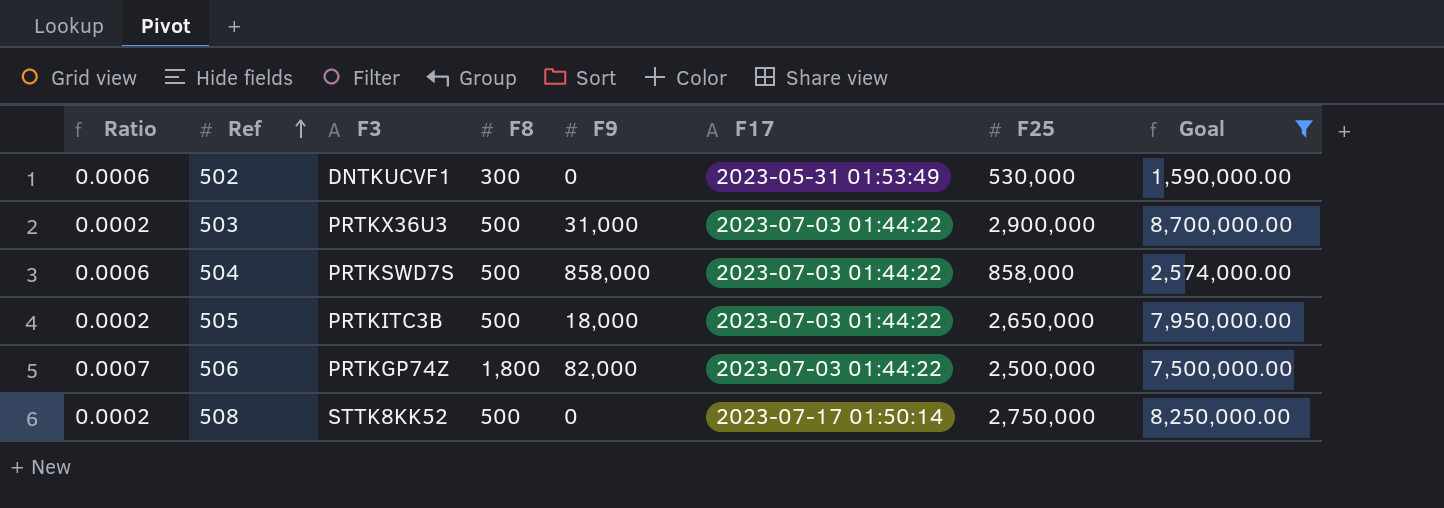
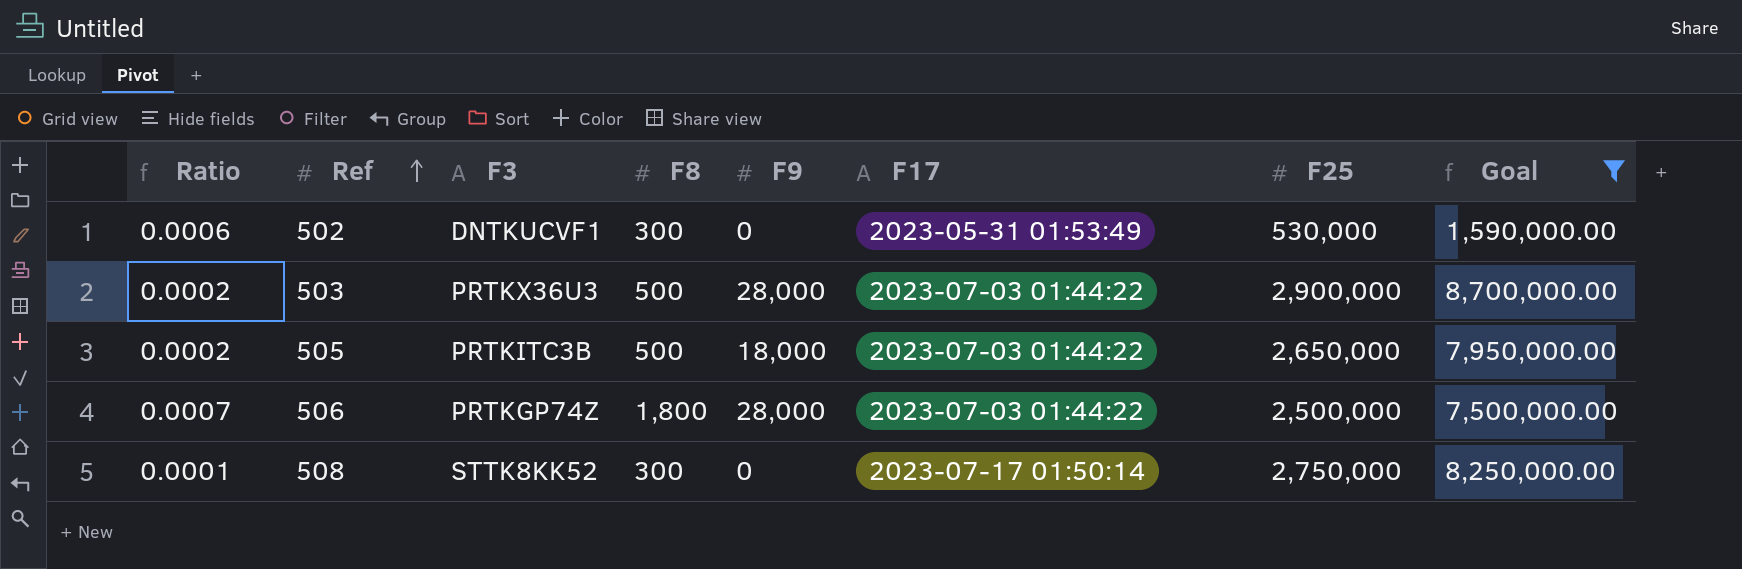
row 504: 0.0006 | PRTKSWD7S | 500 | 858,000 | 2023-07-03 01:44:22 | 858,000 | 2,574,000.00 -> none
503 | F9: 31,000 -> 28,000
506 | F9: 82,000 -> 28,000
508 | Ratio: 0.0002 -> 0.0001
508 | F8: 500 -> 300

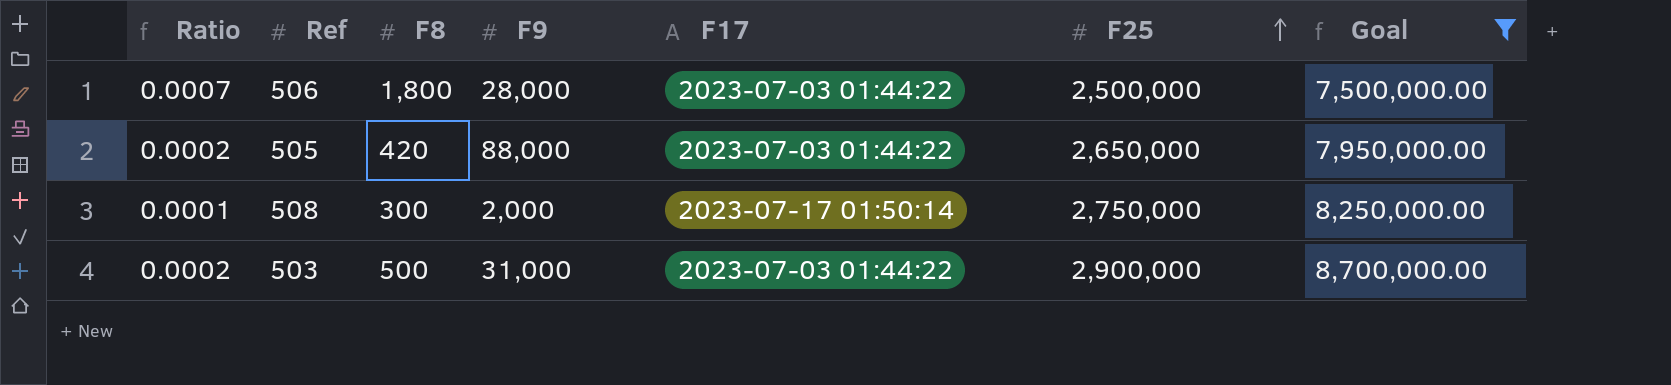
row order: Ref ascending -> F25 ascending
column F3 | position: 3 -> none
row 502: 0.0006 | DNTKUCVF1 | 300 | 0 | 2023-05-31 01:53:49 | 530,000 | 1,590,000.00 -> none
505 | F8: 500 -> 420
505 | F9: 18,000 -> 88,000
508 | F9: 0 -> 2,000
503 | F9: 28,000 -> 31,000

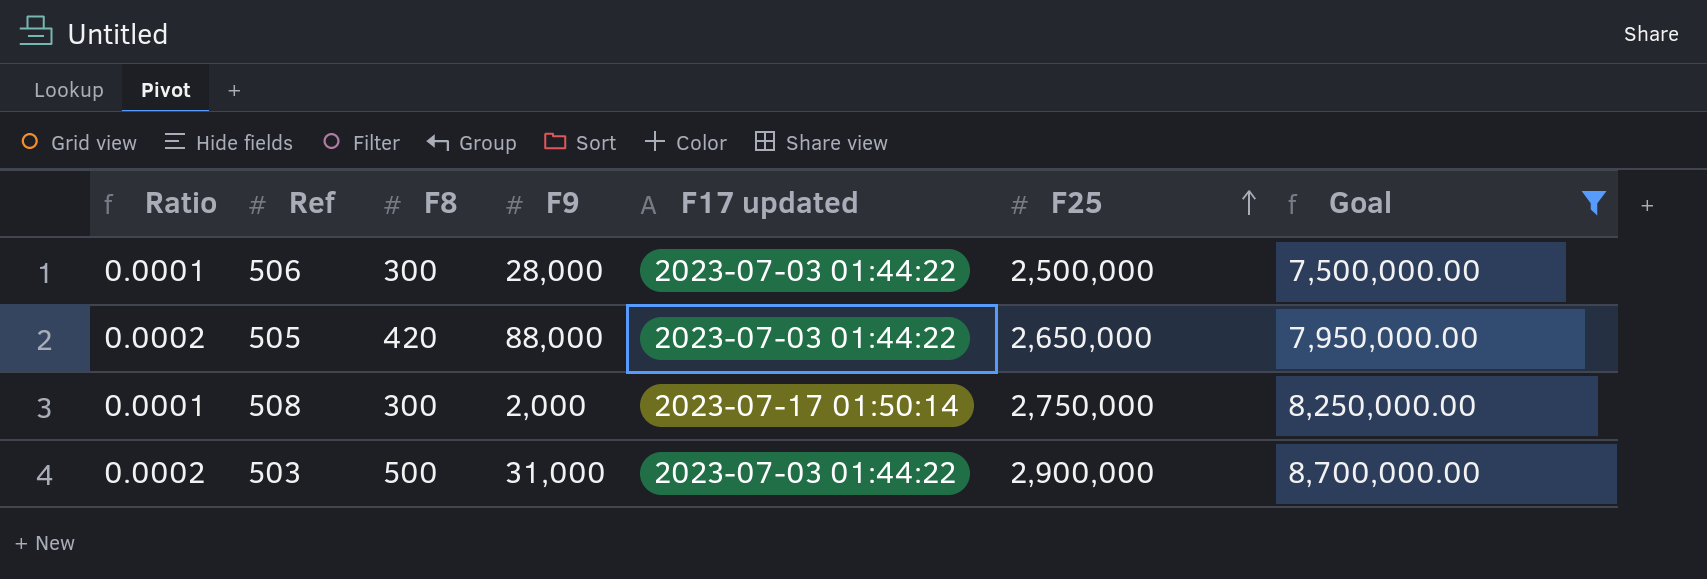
column name: F17 -> F17 updated
506 | Ratio: 0.0007 -> 0.0001
506 | F8: 1,800 -> 300

